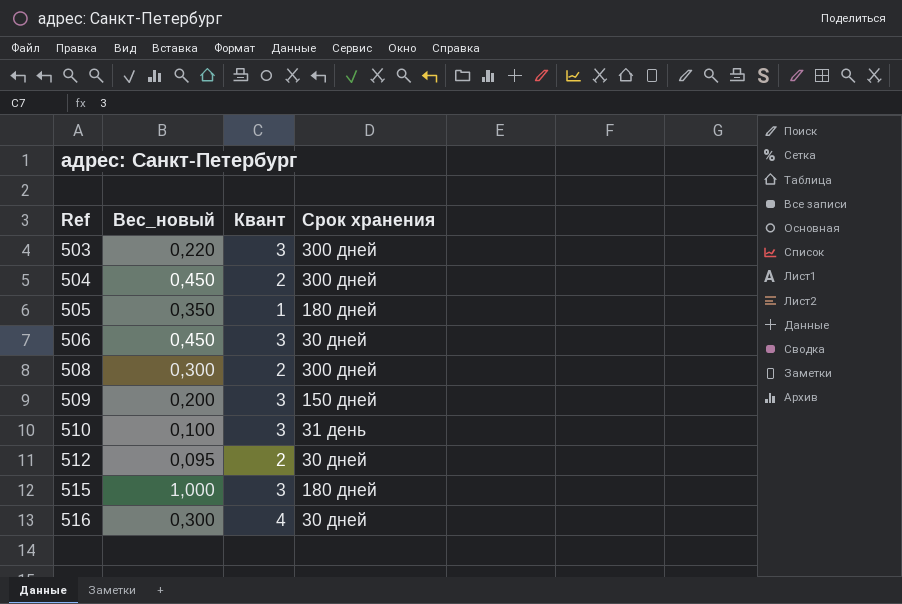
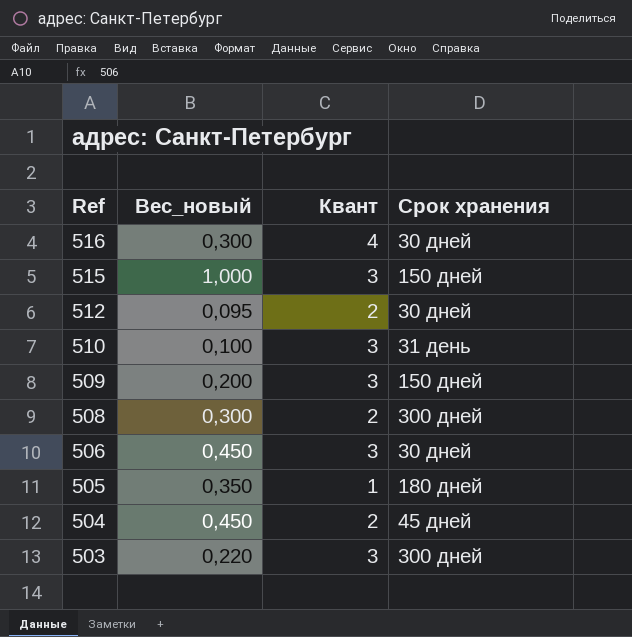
row order: Ref ascending -> Ref descending
515 | Срок хранения: 180 дней -> 150 дней
504 | Срок хранения: 300 дней -> 45 дней

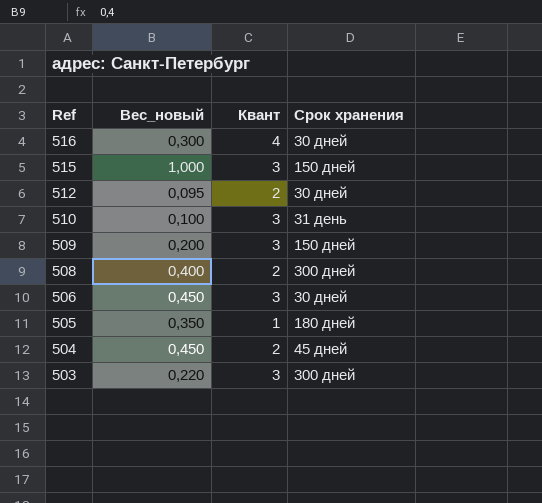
508 | Вес_новый: 0,300 -> 0,400

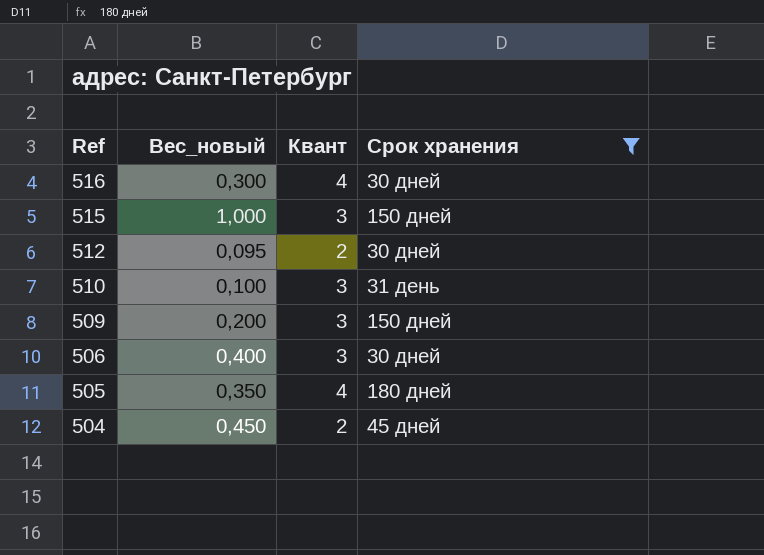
filter: none -> Срок хранения != 300 дней
506 | Вес_новый: 0,450 -> 0,400
505 | Квант: 1 -> 4

